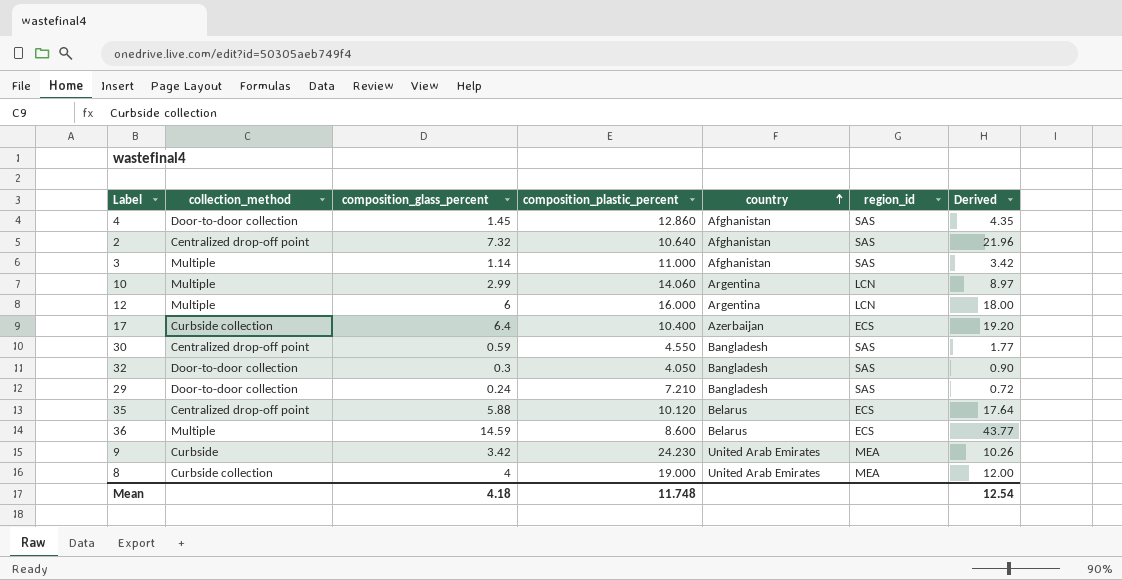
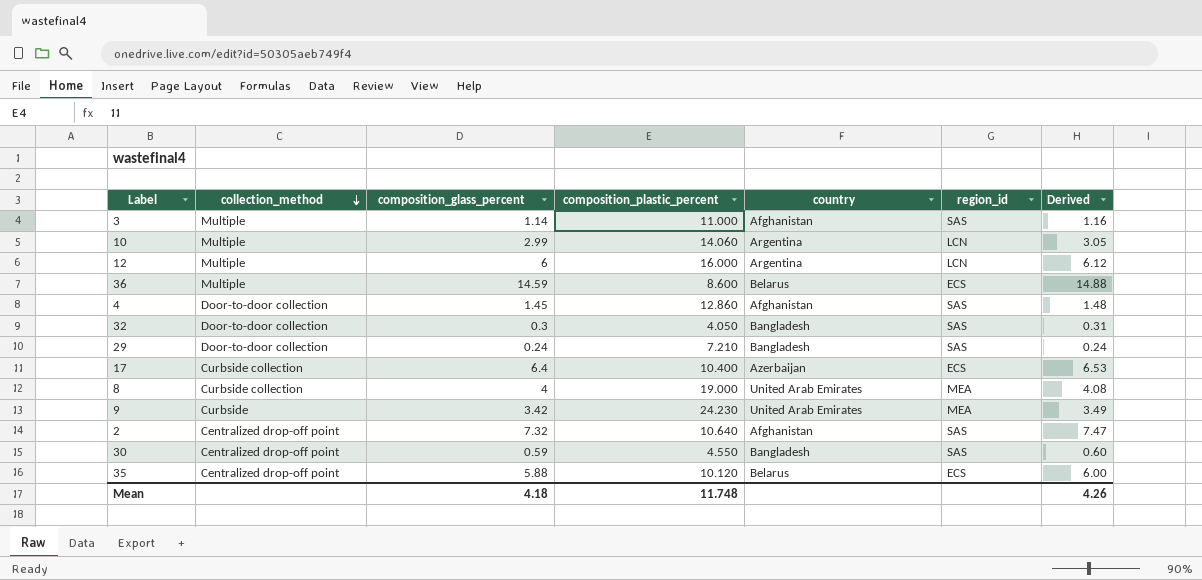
row order: country ascending -> collection_method descending
column Derived | formula: [composition_glass_percent] * 3 -> [composition_glass_percent] * 1.02
Mean | Derived: 12.54 -> 4.26

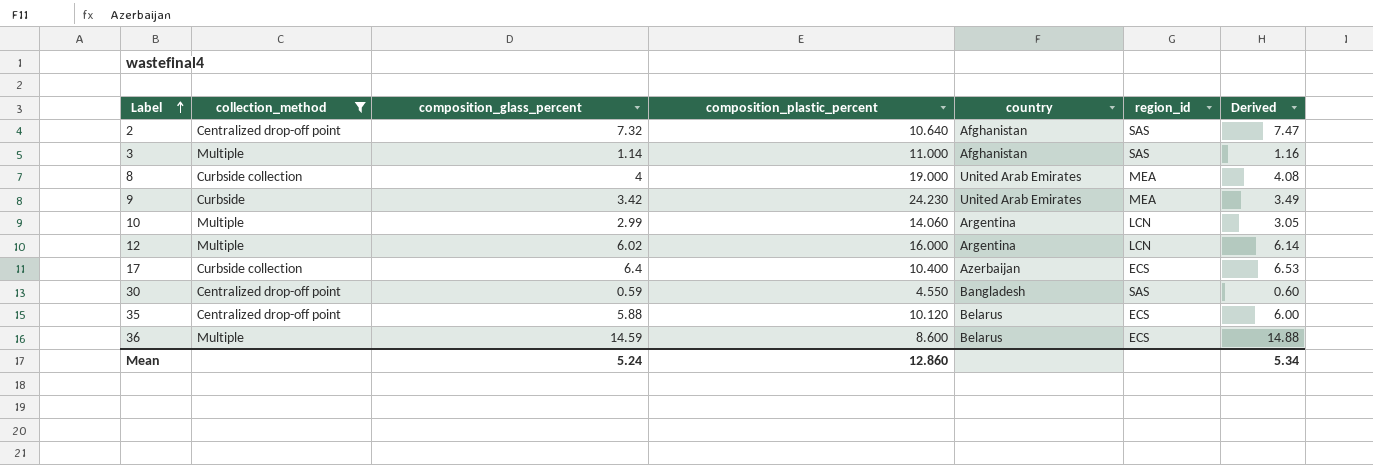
filter: none -> collection_method != Door-to-door collection
row order: collection_method descending -> Label ascending
12 | composition_glass_percent: 6 -> 6.02
12 | Derived: 6.12 -> 6.14
Mean | composition_glass_percent: 4.18 -> 5.24
Mean | composition_plastic_percent: 11.748 -> 12.860
Mean | Derived: 4.26 -> 5.34

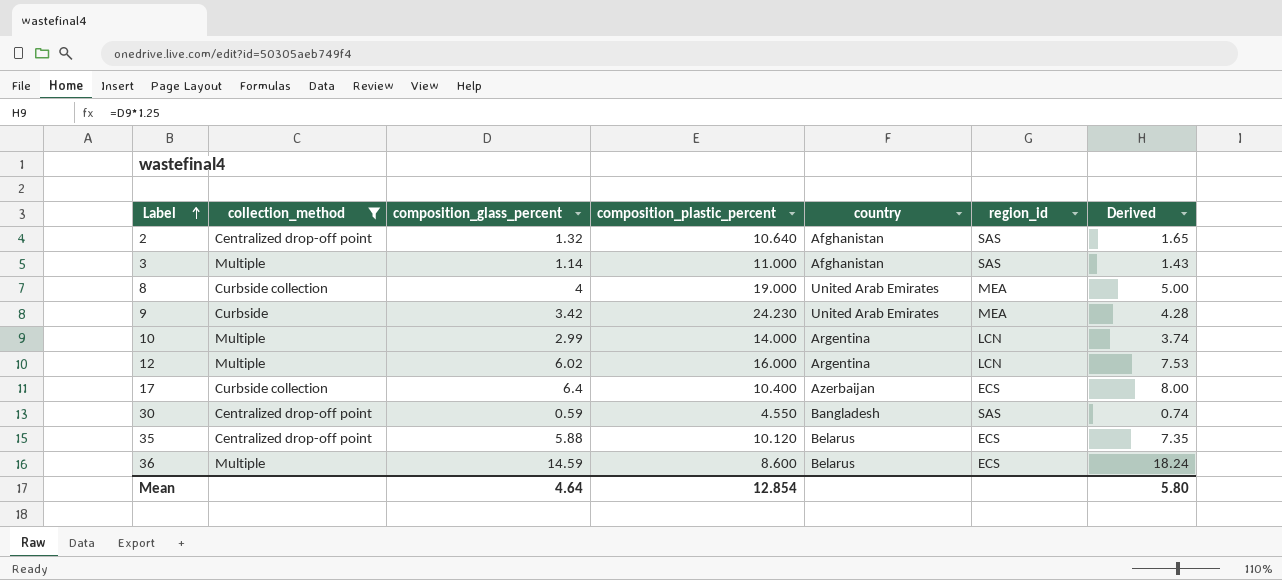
column Derived | formula: [composition_glass_percent] * 1.02 -> [composition_glass_percent] * 1.25
2 | composition_glass_percent: 7.32 -> 1.32
10 | composition_plastic_percent: 14.060 -> 14.000
Mean | composition_glass_percent: 5.24 -> 4.64
Mean | composition_plastic_percent: 12.860 -> 12.854
Mean | Derived: 5.34 -> 5.80

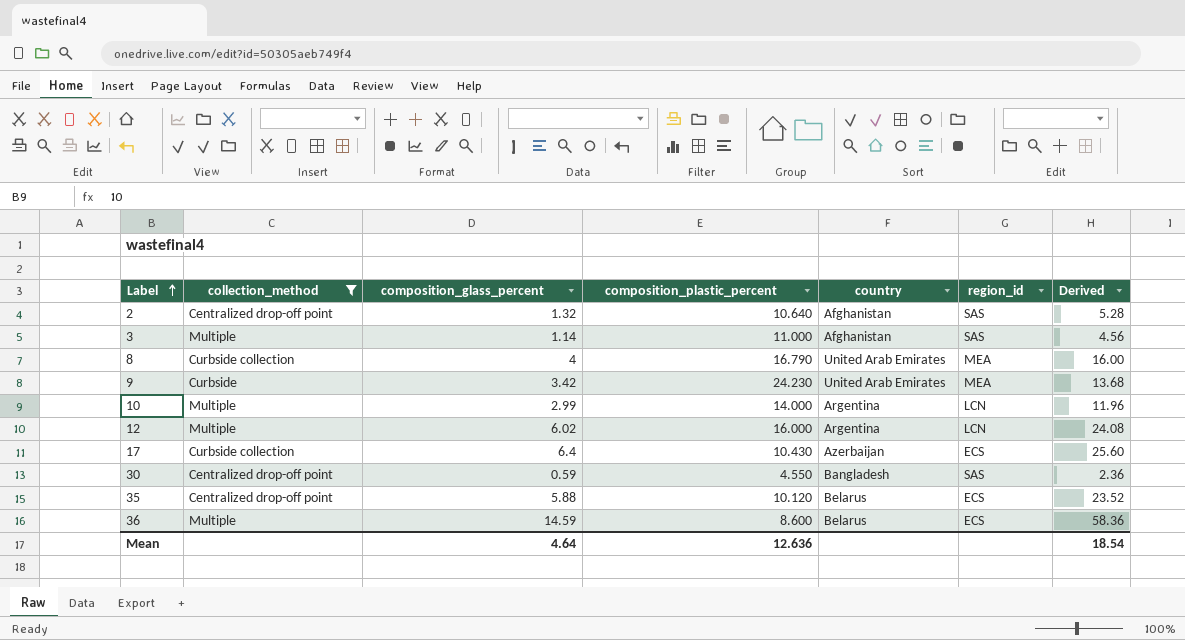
column Derived | formula: [composition_glass_percent] * 1.25 -> [composition_glass_percent] * 4
8 | composition_plastic_percent: 19.000 -> 16.790
17 | composition_plastic_percent: 10.400 -> 10.430
Mean | composition_plastic_percent: 12.854 -> 12.636
Mean | Derived: 5.80 -> 18.54

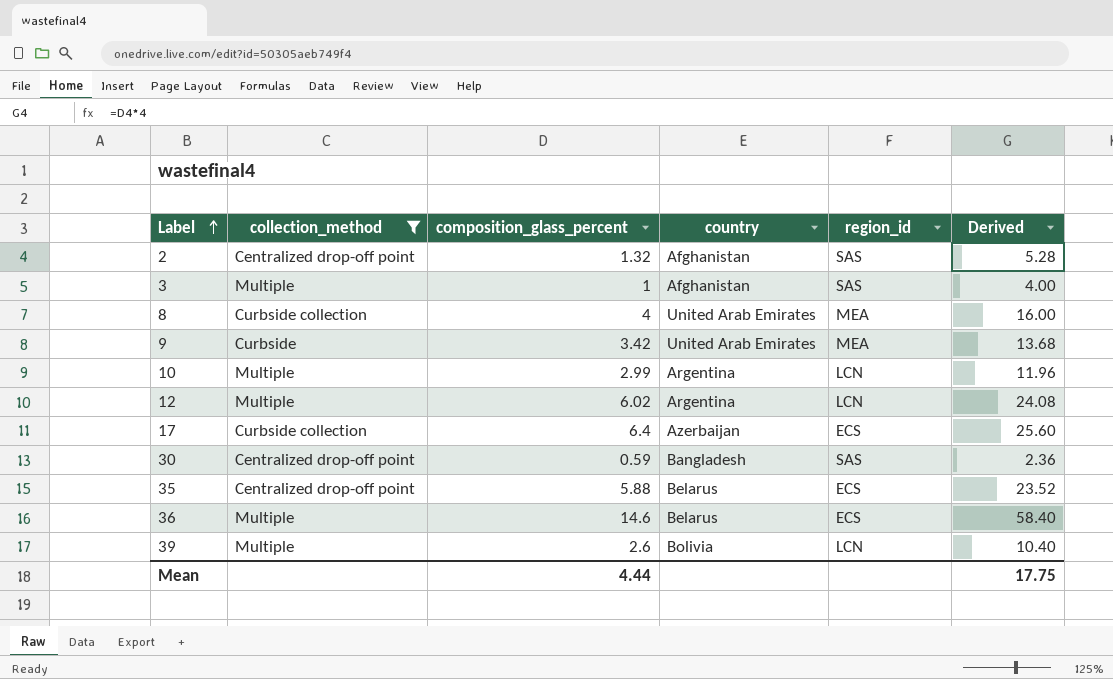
column composition_plastic_percent | position: 4 -> none
3 | composition_glass_percent: 1.14 -> 1
3 | Derived: 4.56 -> 4.00
36 | composition_glass_percent: 14.59 -> 14.6
36 | Derived: 58.36 -> 58.40
row 39: none -> Multiple | 2.6 | Bolivia | LCN | 10.40
Mean | composition_glass_percent: 4.64 -> 4.44
Mean | Derived: 18.54 -> 17.75

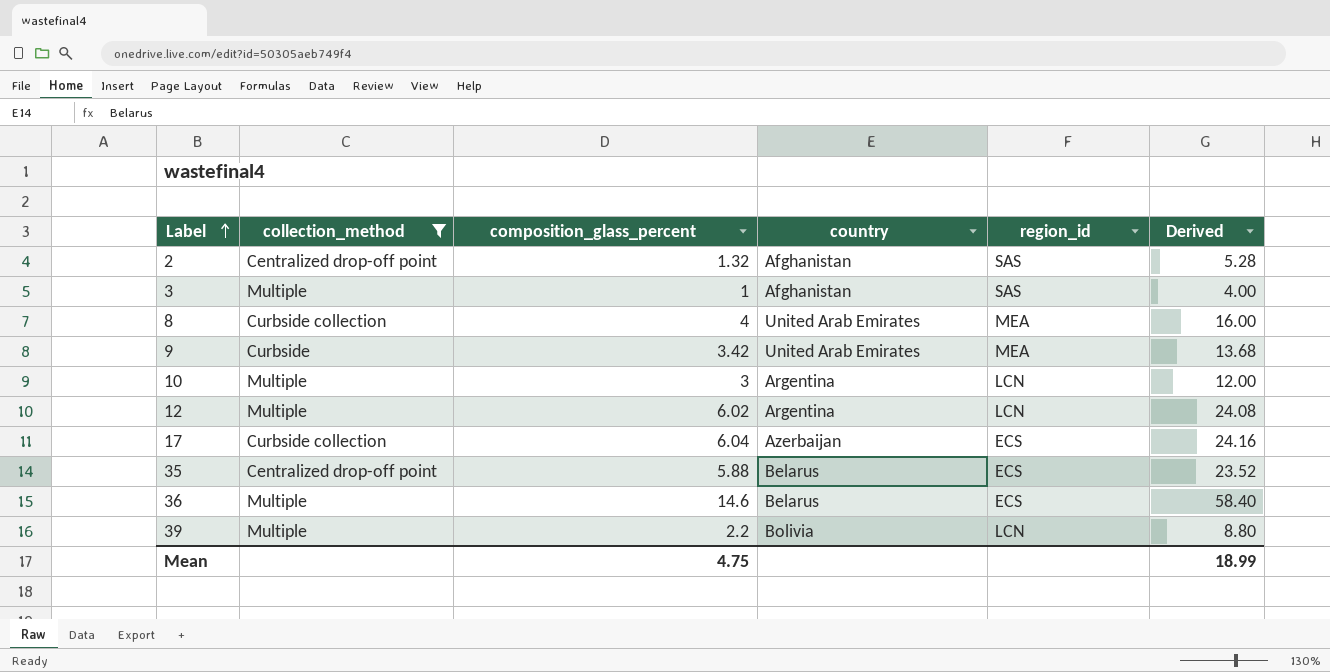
row 30: Centralized drop-off point | 0.59 | Bangladesh | SAS | 2.36 -> none
10 | composition_glass_percent: 2.99 -> 3
10 | Derived: 11.96 -> 12.00
17 | composition_glass_percent: 6.4 -> 6.04
17 | Derived: 25.60 -> 24.16
39 | composition_glass_percent: 2.6 -> 2.2
39 | Derived: 10.40 -> 8.80
Mean | composition_glass_percent: 4.44 -> 4.75
Mean | Derived: 17.75 -> 18.99

